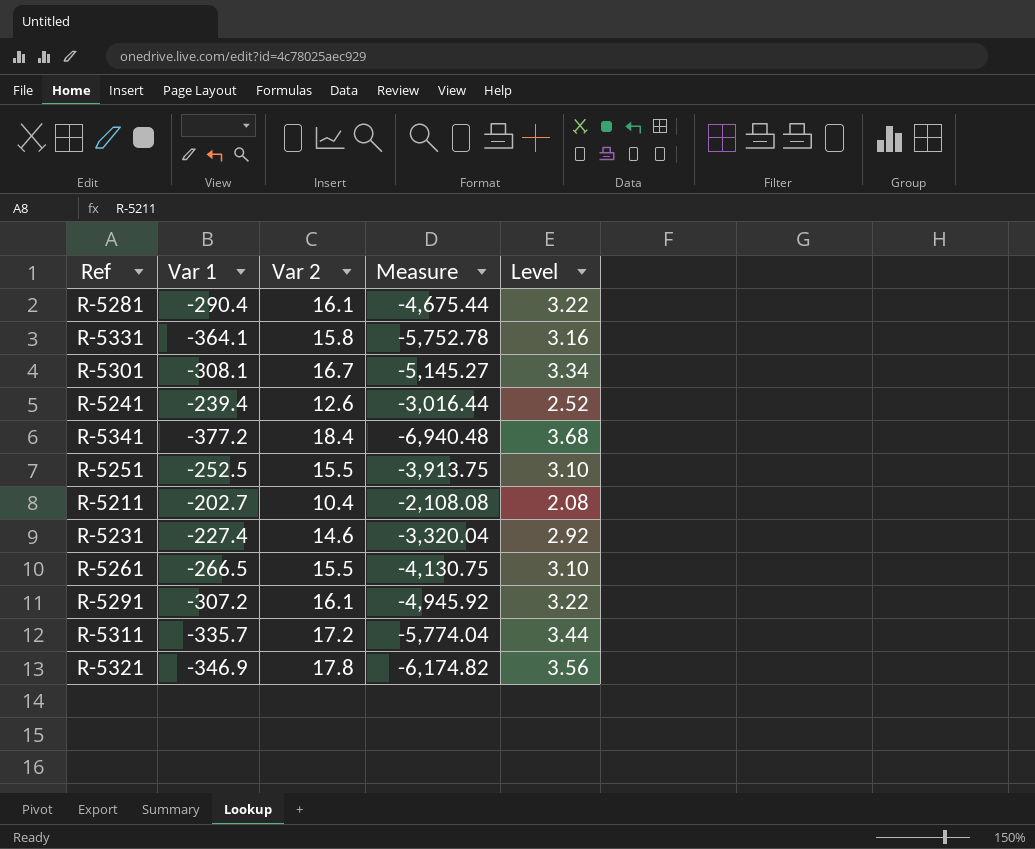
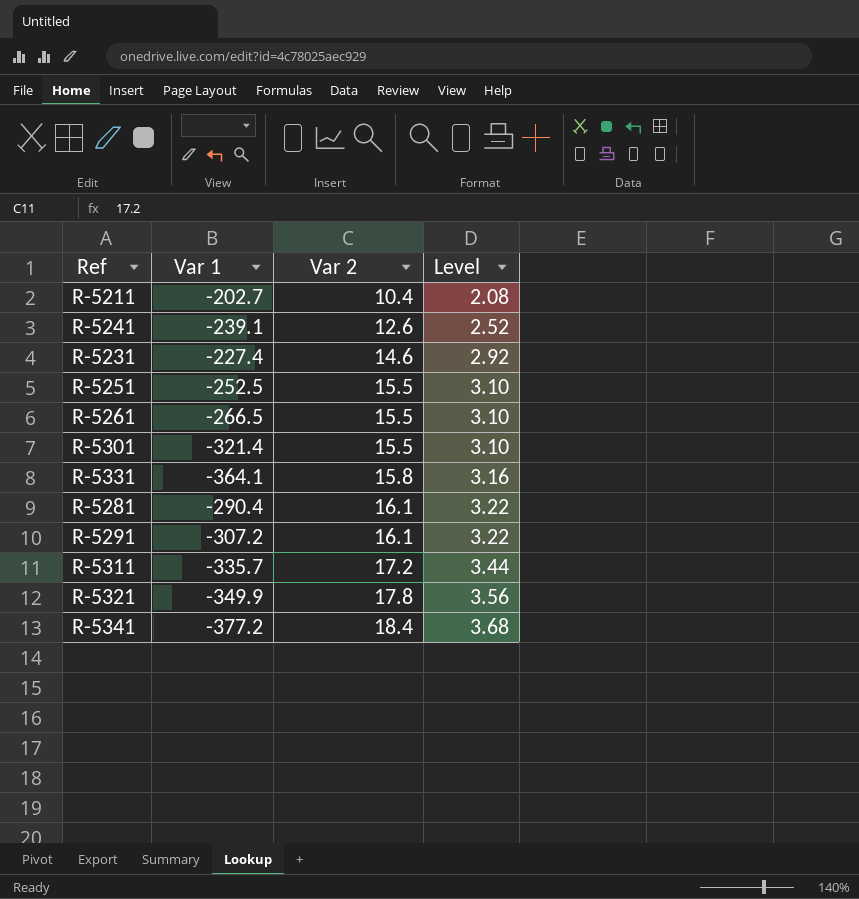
row order: none -> Var 2 ascending
column Measure | formula: [Var 1] * [Var 2] -> none
R-5241 | Var 1: -239.4 -> -239.1
R-5301 | Var 1: -308.1 -> -321.4
R-5301 | Var 2: 16.7 -> 15.5
R-5301 | Level: 3.34 -> 3.10
R-5321 | Var 1: -346.9 -> -349.9

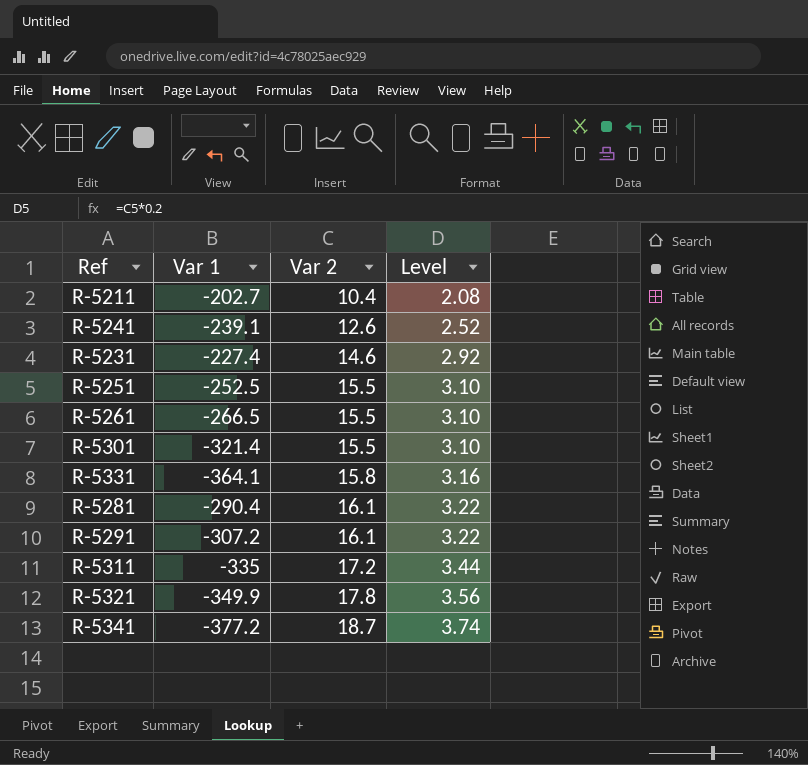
R-5311 | Var 1: -335.7 -> -335
R-5341 | Var 2: 18.4 -> 18.7
R-5341 | Level: 3.68 -> 3.74

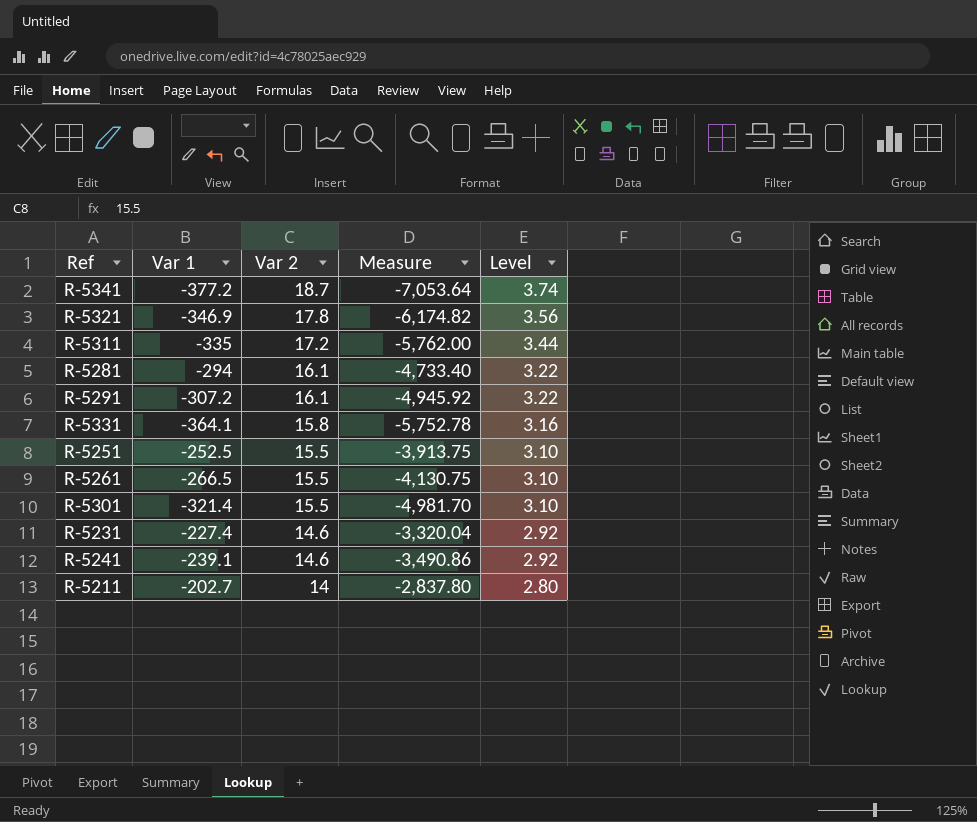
row order: Var 2 ascending -> Var 2 descending
column Measure | formula: none -> [Var 1] * [Var 2]
R-5321 | Var 1: -349.9 -> -346.9
R-5281 | Var 1: -290.4 -> -294
R-5241 | Var 2: 12.6 -> 14.6
R-5241 | Level: 2.52 -> 2.92
R-5211 | Var 2: 10.4 -> 14
R-5211 | Level: 2.08 -> 2.80

